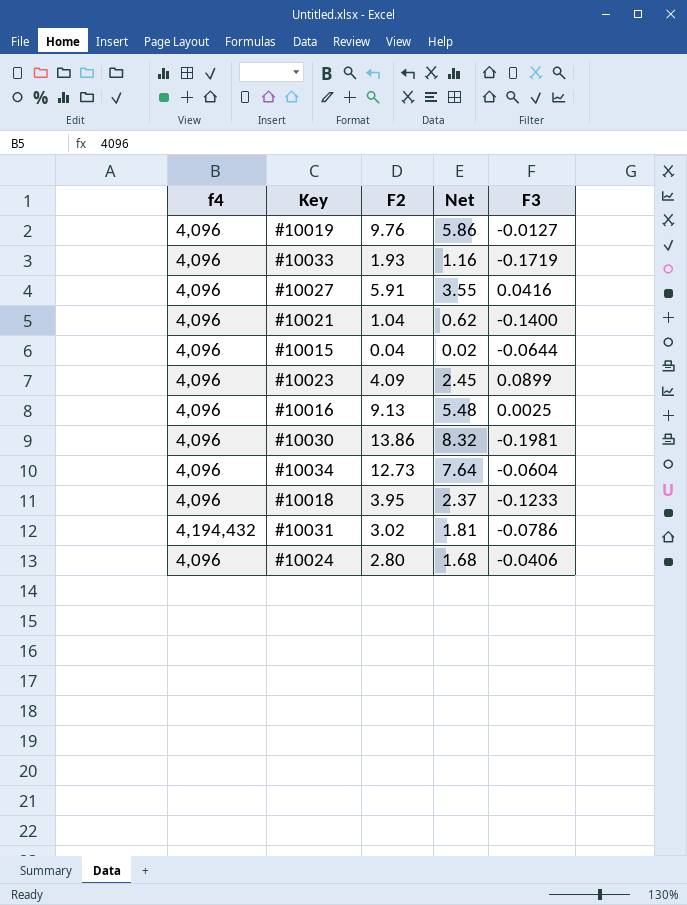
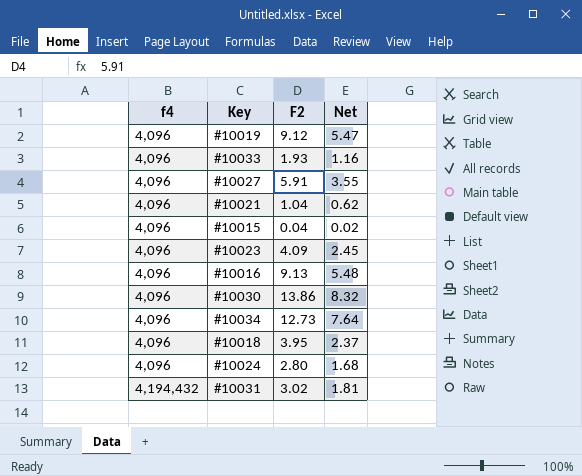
row order: none -> f4 ascending
column F3 | position: 5 -> none
#10019 | F2: 9.76 -> 9.12
#10019 | Net: 5.86 -> 5.47

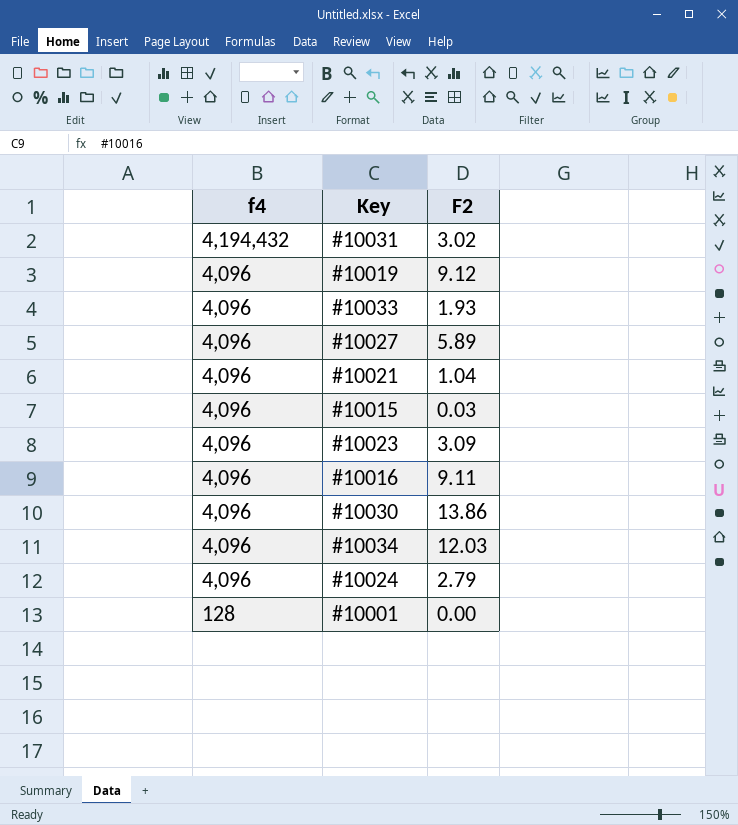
row order: f4 ascending -> f4 descending
column Net | formula: [F2] * 0.6 -> none
row #10018: 4,096 | 3.95 | 2.37 -> none
#10027 | F2: 5.91 -> 5.89
#10015 | F2: 0.04 -> 0.03
#10023 | F2: 4.09 -> 3.09
#10016 | F2: 9.13 -> 9.11
#10034 | F2: 12.73 -> 12.03
#10024 | F2: 2.80 -> 2.79
row #10001: none -> 128 | 0.00

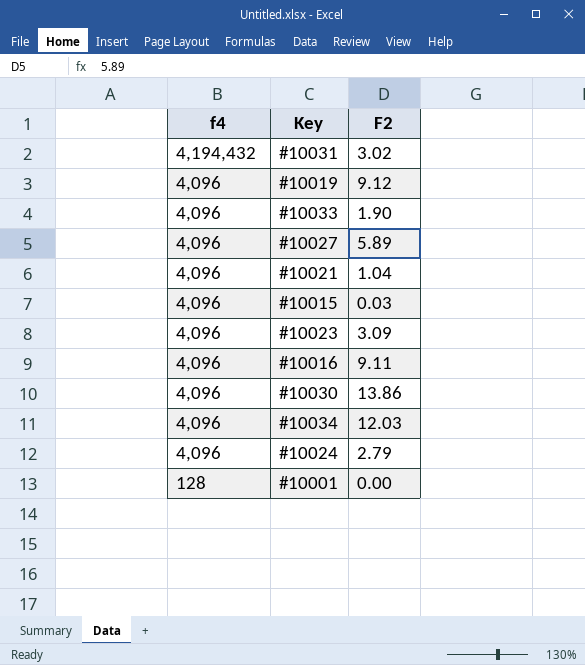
#10033 | F2: 1.93 -> 1.90

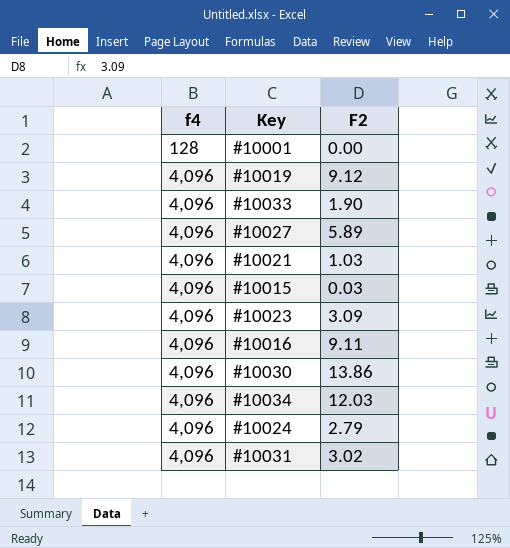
row order: f4 descending -> f4 ascending
#10021 | F2: 1.04 -> 1.03
#10031 | f4: 4,194,432 -> 4,096

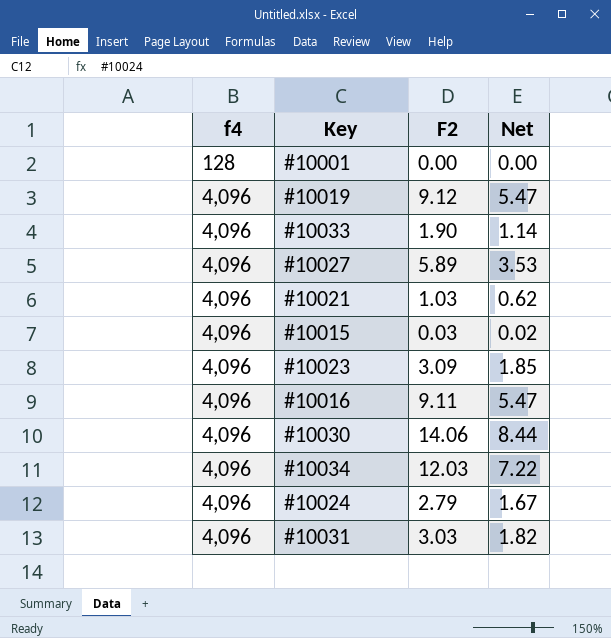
column Net | formula: none -> [F2] * 0.6
#10030 | F2: 13.86 -> 14.06
#10031 | F2: 3.02 -> 3.03

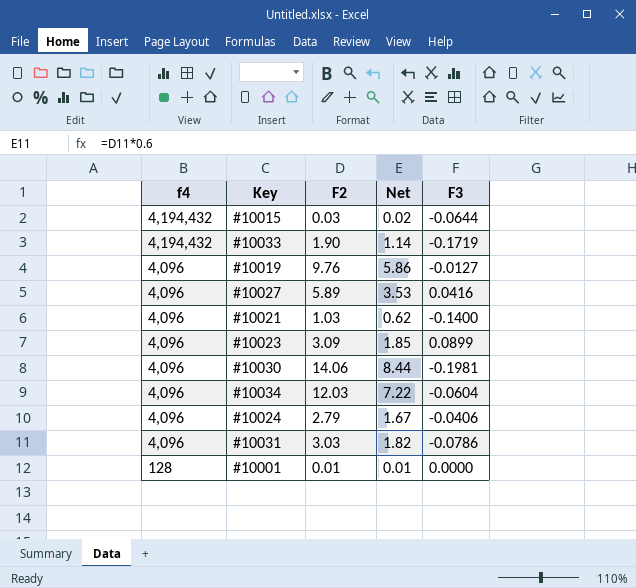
row order: f4 ascending -> f4 descending
column F3 | position: none -> 5
row #10016: 4,096 | 9.11 | 5.47 -> none
#10015 | f4: 4,096 -> 4,194,432
#10033 | f4: 4,096 -> 4,194,432
#10019 | F2: 9.12 -> 9.76
#10019 | Net: 5.47 -> 5.86
#10001 | F2: 0.00 -> 0.01
#10001 | Net: 0.00 -> 0.01

